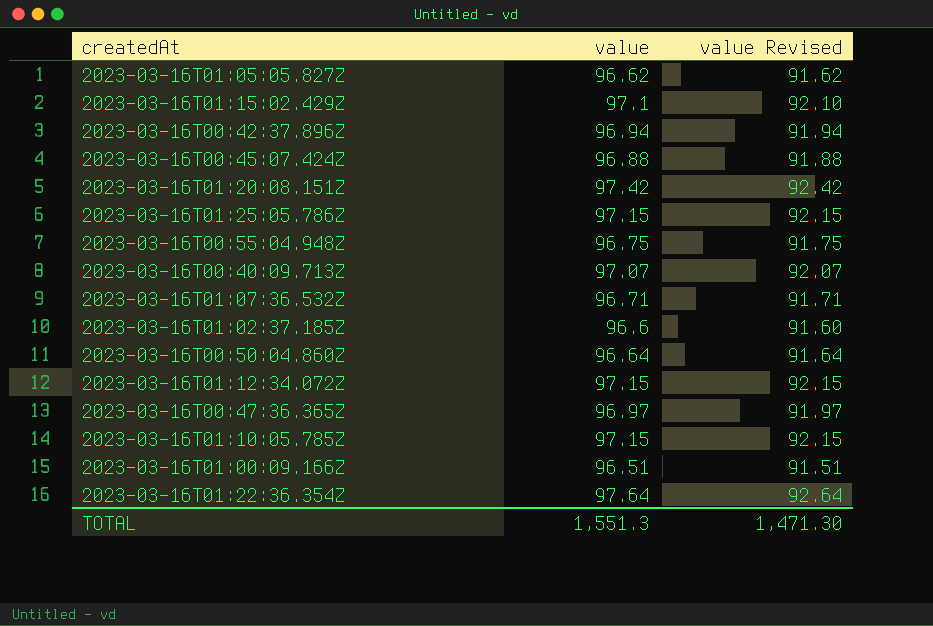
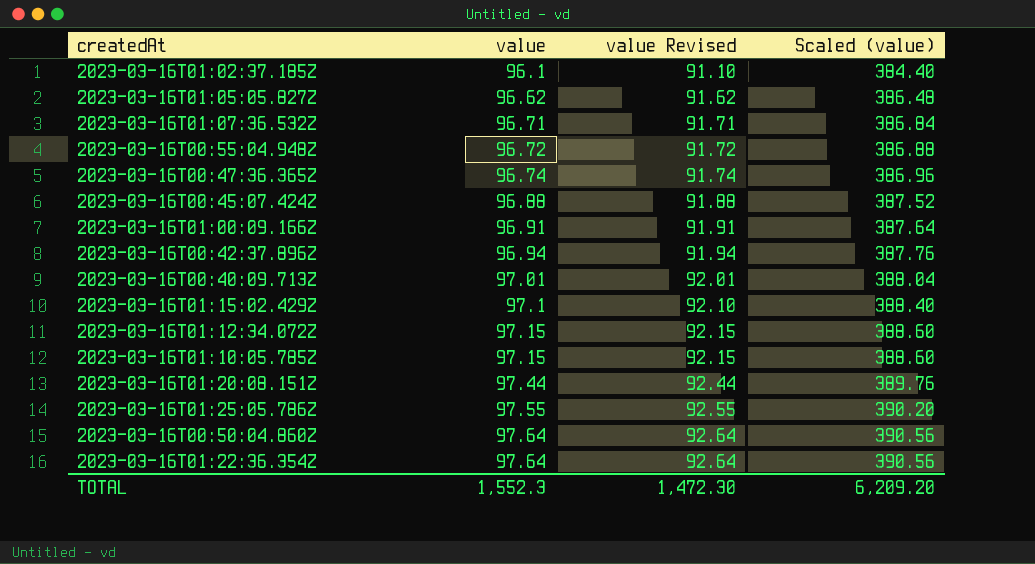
row order: none -> value ascending
column Scaled (value) | formula: none -> [value] * 4
2023-03-16T01:02:37.185Z | value: 96.6 -> 96.1
2023-03-16T01:02:37.185Z | value Revised: 91.60 -> 91.10
2023-03-16T00:55:04.948Z | value: 96.75 -> 96.72
2023-03-16T00:55:04.948Z | value Revised: 91.75 -> 91.72
2023-03-16T00:47:36.365Z | value: 96.97 -> 96.74
2023-03-16T00:47:36.365Z | value Revised: 91.97 -> 91.74
2023-03-16T01:00:09.166Z | value: 96.51 -> 96.91
2023-03-16T01:00:09.166Z | value Revised: 91.51 -> 91.91
2023-03-16T00:40:09.713Z | value: 97.07 -> 97.01
2023-03-16T00:40:09.713Z | value Revised: 92.07 -> 92.01
2023-03-16T01:20:08.151Z | value: 97.42 -> 97.44
2023-03-16T01:20:08.151Z | value Revised: 92.42 -> 92.44
2023-03-16T01:25:05.786Z | value: 97.15 -> 97.55
2023-03-16T01:25:05.786Z | value Revised: 92.15 -> 92.55
2023-03-16T00:50:04.860Z | value: 96.64 -> 97.64
2023-03-16T00:50:04.860Z | value Revised: 91.64 -> 92.64
TOTAL | value: 1,551.3 -> 1,552.3
TOTAL | value Revised: 1,471.30 -> 1,472.30

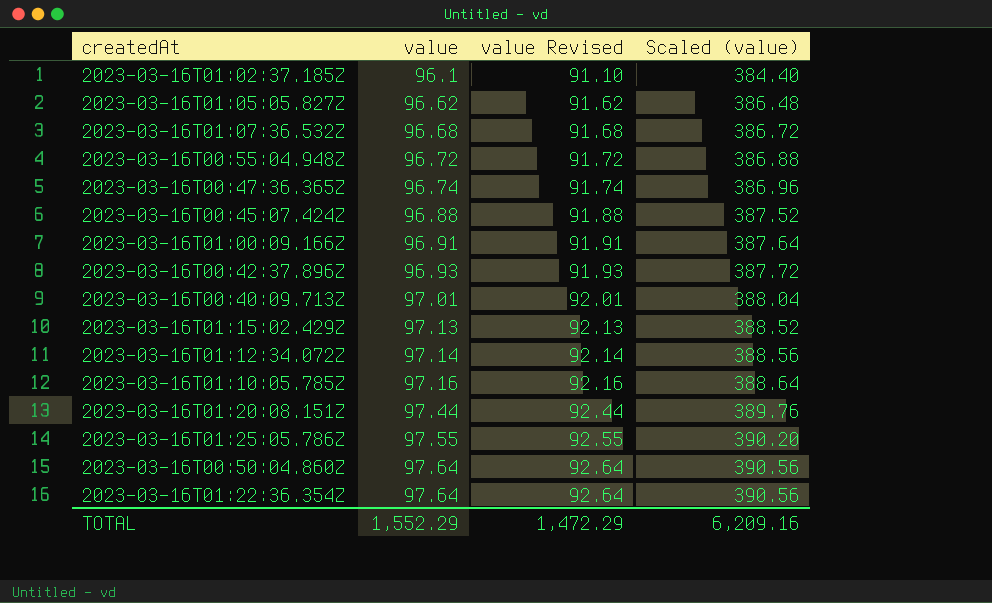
2023-03-16T01:07:36.532Z | value: 96.71 -> 96.68
2023-03-16T01:07:36.532Z | value Revised: 91.71 -> 91.68
2023-03-16T01:07:36.532Z | Scaled (value): 386.84 -> 386.72
2023-03-16T00:42:37.896Z | value: 96.94 -> 96.93
2023-03-16T00:42:37.896Z | value Revised: 91.94 -> 91.93
2023-03-16T00:42:37.896Z | Scaled (value): 387.76 -> 387.72
2023-03-16T01:15:02.429Z | value: 97.1 -> 97.13
2023-03-16T01:15:02.429Z | value Revised: 92.10 -> 92.13
2023-03-16T01:15:02.429Z | Scaled (value): 388.40 -> 388.52
2023-03-16T01:12:34.072Z | value: 97.15 -> 97.14
2023-03-16T01:12:34.072Z | value Revised: 92.15 -> 92.14
2023-03-16T01:12:34.072Z | Scaled (value): 388.60 -> 388.56
2023-03-16T01:10:05.785Z | value: 97.15 -> 97.16
2023-03-16T01:10:05.785Z | value Revised: 92.15 -> 92.16
2023-03-16T01:10:05.785Z | Scaled (value): 388.60 -> 388.64
TOTAL | value: 1,552.3 -> 1,552.29
TOTAL | value Revised: 1,472.30 -> 1,472.29
TOTAL | Scaled (value): 6,209.20 -> 6,209.16

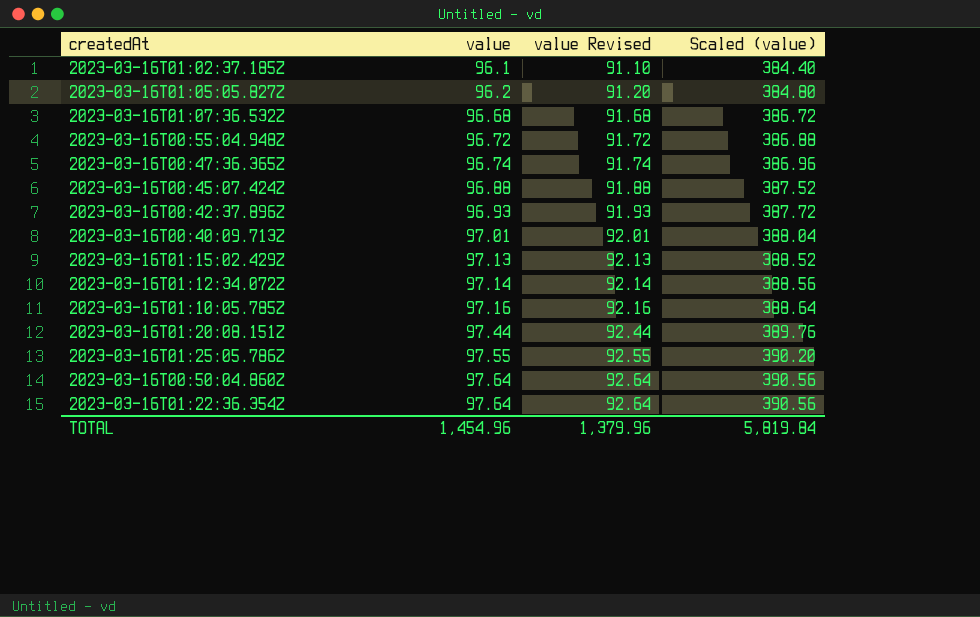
row 2023-03-16T01:00:09.166Z: 96.91 | 91.91 | 387.64 -> none
2023-03-16T01:05:05.827Z | value: 96.62 -> 96.2
2023-03-16T01:05:05.827Z | value Revised: 91.62 -> 91.20
2023-03-16T01:05:05.827Z | Scaled (value): 386.48 -> 384.80
TOTAL | value: 1,552.29 -> 1,454.96
TOTAL | value Revised: 1,472.29 -> 1,379.96
TOTAL | Scaled (value): 6,209.16 -> 5,819.84

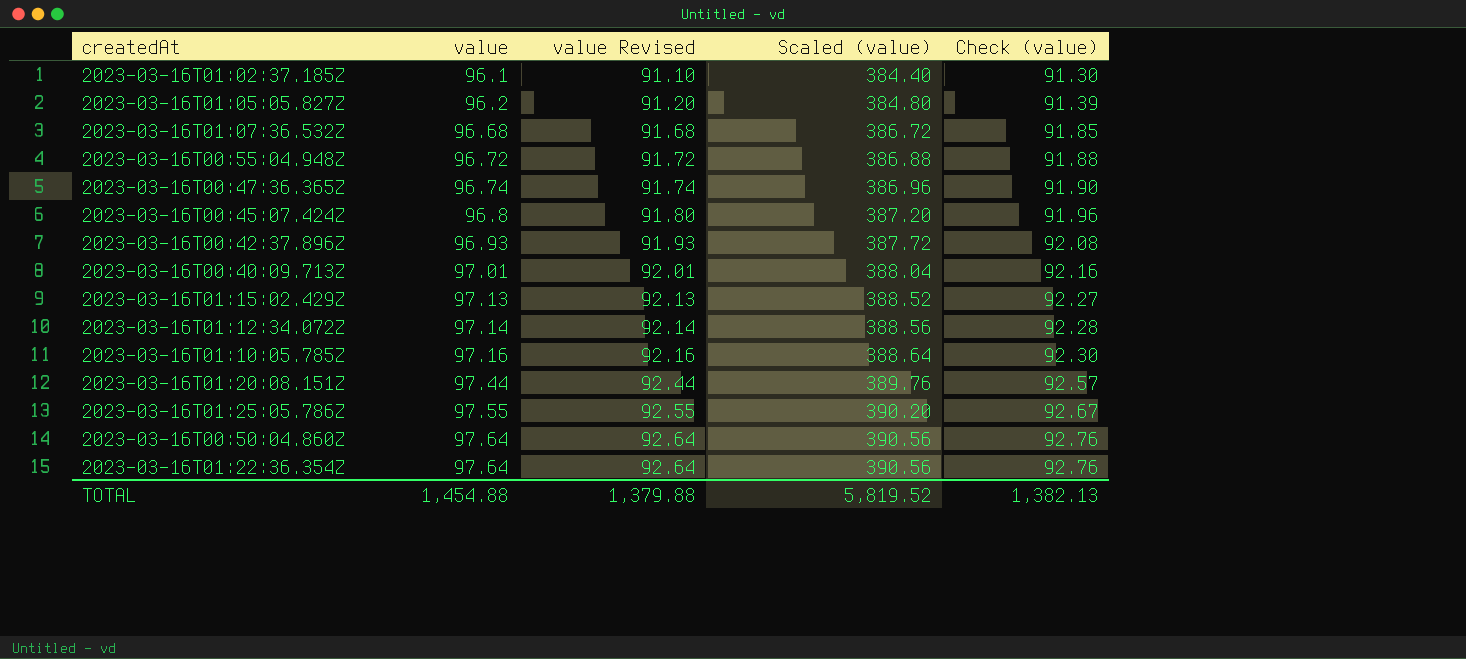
column Check (value) | formula: none -> [value] * 0.95
2023-03-16T00:45:07.424Z | value: 96.88 -> 96.8
2023-03-16T00:45:07.424Z | value Revised: 91.88 -> 91.80
2023-03-16T00:45:07.424Z | Scaled (value): 387.52 -> 387.20
TOTAL | value: 1,454.96 -> 1,454.88
TOTAL | value Revised: 1,379.96 -> 1,379.88
TOTAL | Scaled (value): 5,819.84 -> 5,819.52

